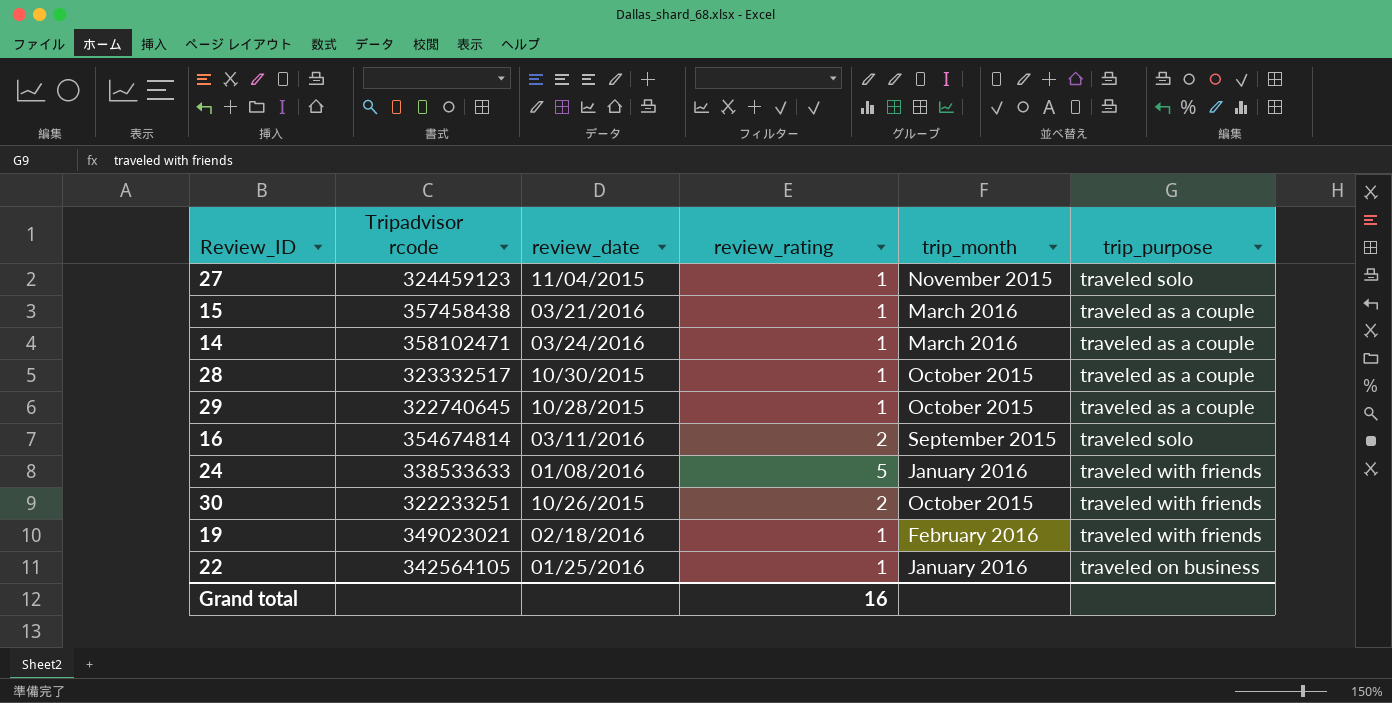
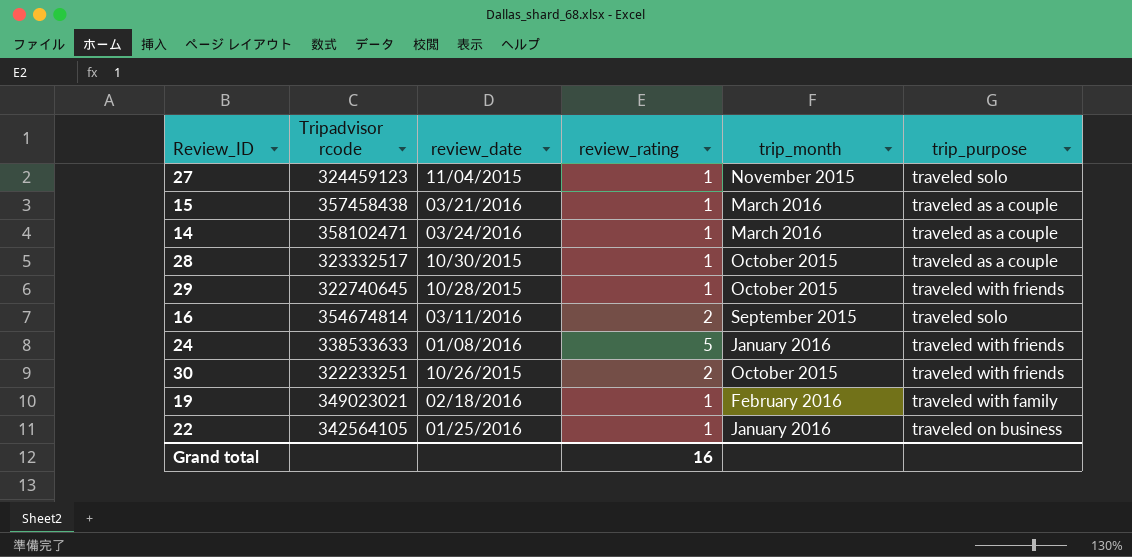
29 | trip_purpose: traveled as a couple -> traveled with friends
19 | trip_purpose: traveled with friends -> traveled with family

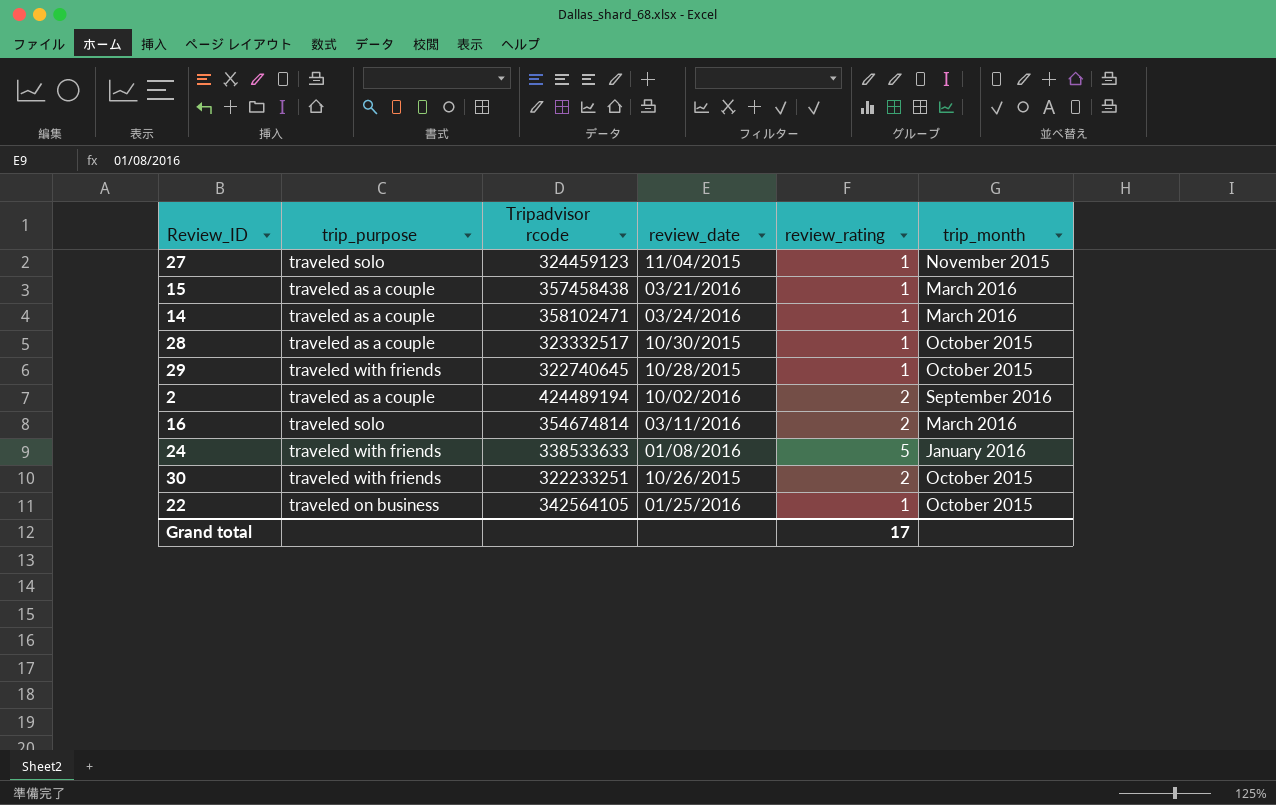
column trip_purpose | position: 6 -> 2
row 19: 349023021 | 02/18/2016 | 1 | February 2016 | traveled with family -> none
row 2: none -> traveled as a couple | 424489194 | 10/02/2016 | 2 | September 2016
16 | trip_month: September 2015 -> March 2016
22 | trip_month: January 2016 -> October 2015
Grand total | review_rating: 16 -> 17

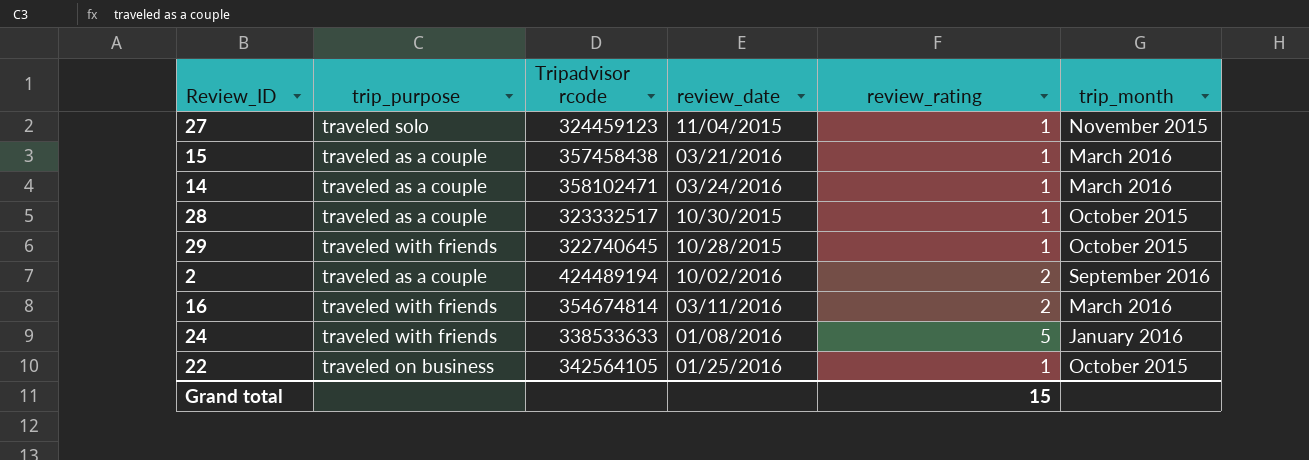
row 30: traveled with friends | 322233251 | 10/26/2015 | 2 | October 2015 -> none
16 | trip_purpose: traveled solo -> traveled with friends
Grand total | review_rating: 17 -> 15

